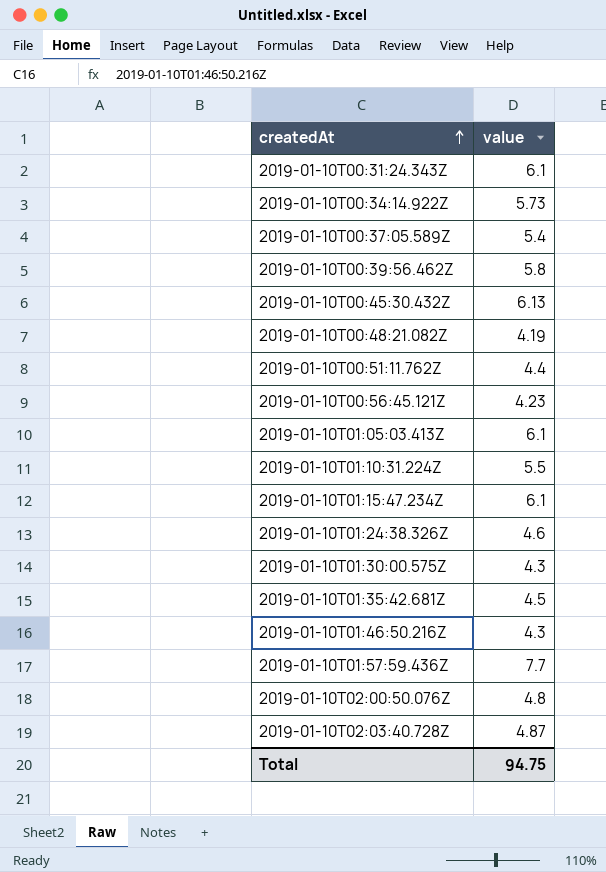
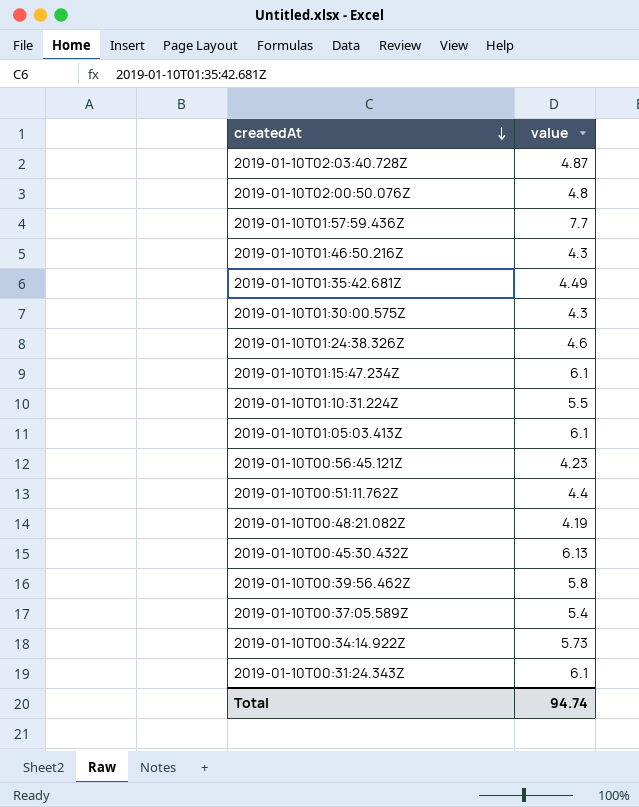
row order: createdAt ascending -> createdAt descending
2019-01-10T01:35:42.681Z | value: 4.5 -> 4.49
Total | value: 94.75 -> 94.74

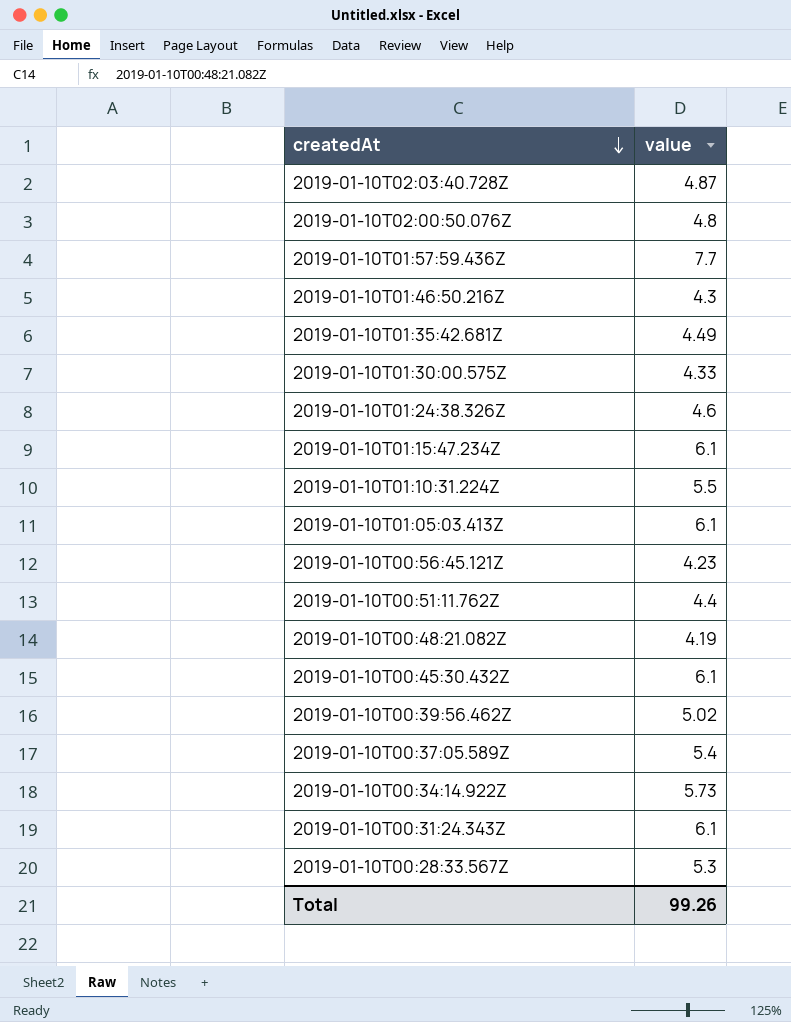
2019-01-10T01:30:00.575Z | value: 4.3 -> 4.33
2019-01-10T00:45:30.432Z | value: 6.13 -> 6.1
2019-01-10T00:39:56.462Z | value: 5.8 -> 5.02
row 2019-01-10T00:28:33.567Z: none -> 5.3
Total | value: 94.74 -> 99.26

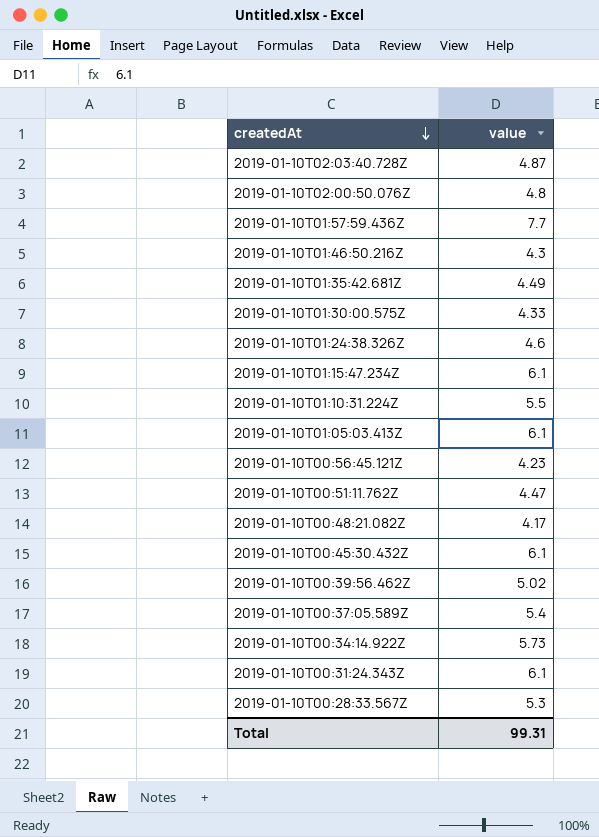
2019-01-10T00:51:11.762Z | value: 4.4 -> 4.47
2019-01-10T00:48:21.082Z | value: 4.19 -> 4.17
Total | value: 99.26 -> 99.31

